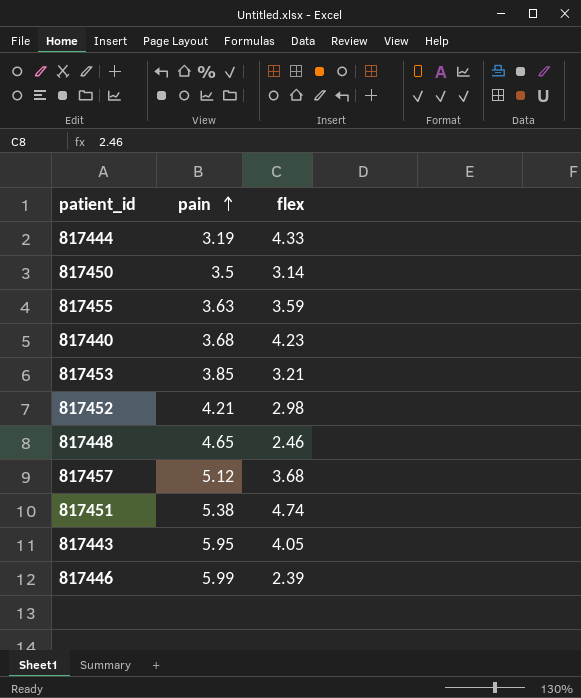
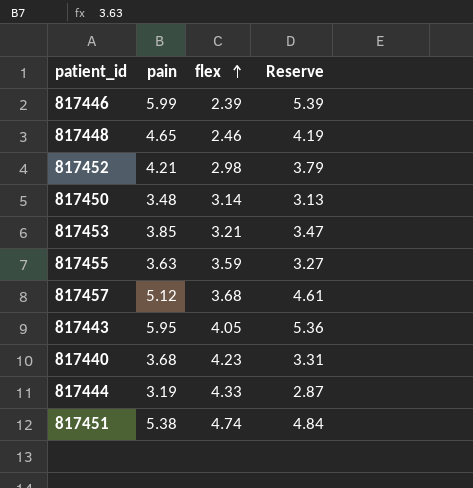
row order: pain ascending -> flex ascending
column Reserve | formula: none -> [pain] * 0.9
817450 | pain: 3.5 -> 3.48

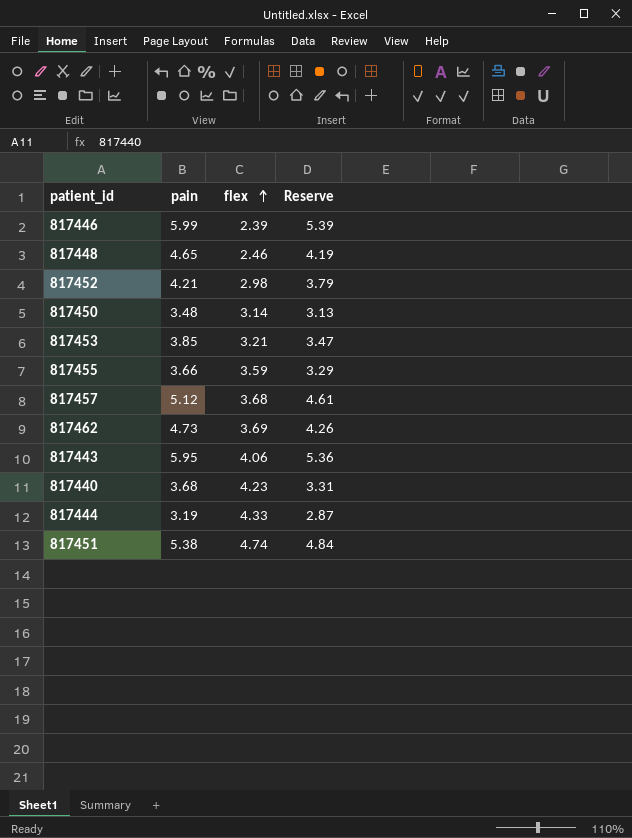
817455 | pain: 3.63 -> 3.66
817455 | Reserve: 3.27 -> 3.29
row 817462: none -> 4.73 | 3.69 | 4.26
817443 | flex: 4.05 -> 4.06

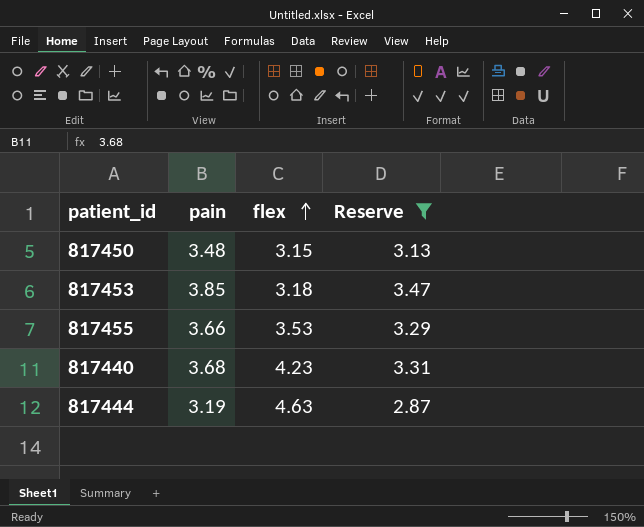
filter: none -> Reserve <= 3.47
817450 | flex: 3.14 -> 3.15
817453 | flex: 3.21 -> 3.18
817455 | flex: 3.59 -> 3.53
817444 | flex: 4.33 -> 4.63

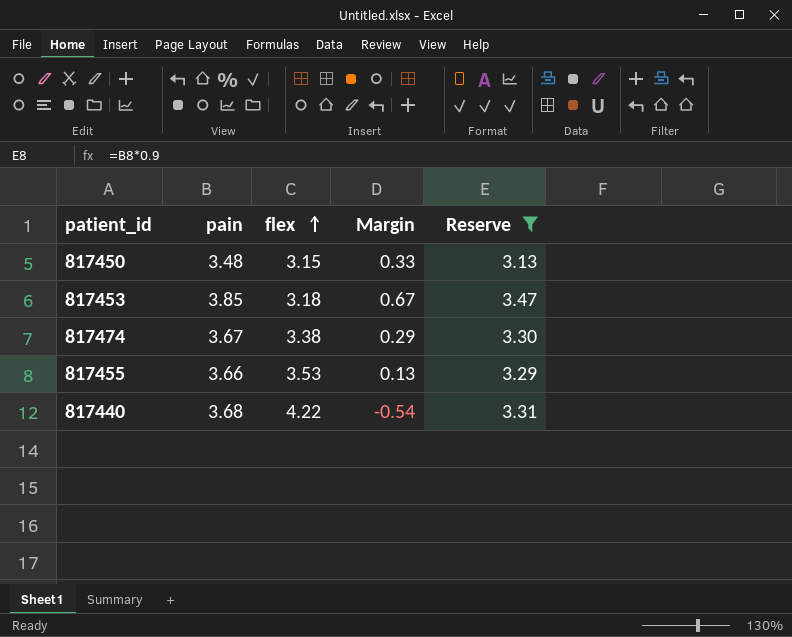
column Margin | formula: none -> [pain] - [flex]
row 817444: 3.19 | 4.63 | 2.87 -> none
row 817474: none -> 3.67 | 3.38 | 0.29 | 3.30
817440 | flex: 4.23 -> 4.22

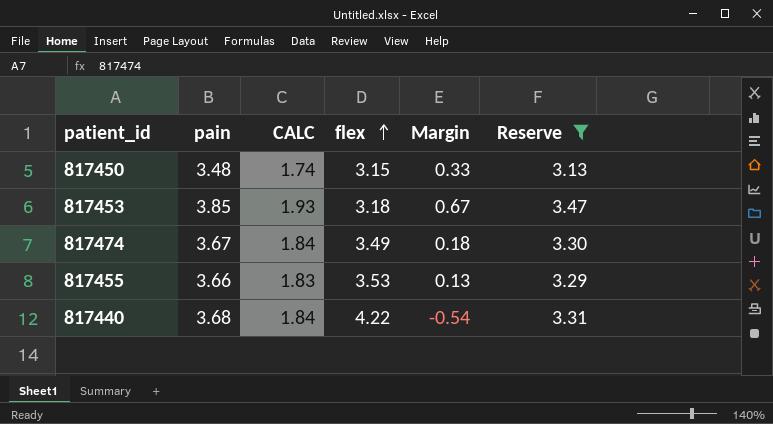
column CALC | formula: none -> [pain] * 0.5
817474 | flex: 3.38 -> 3.49
817474 | Margin: 0.29 -> 0.18

